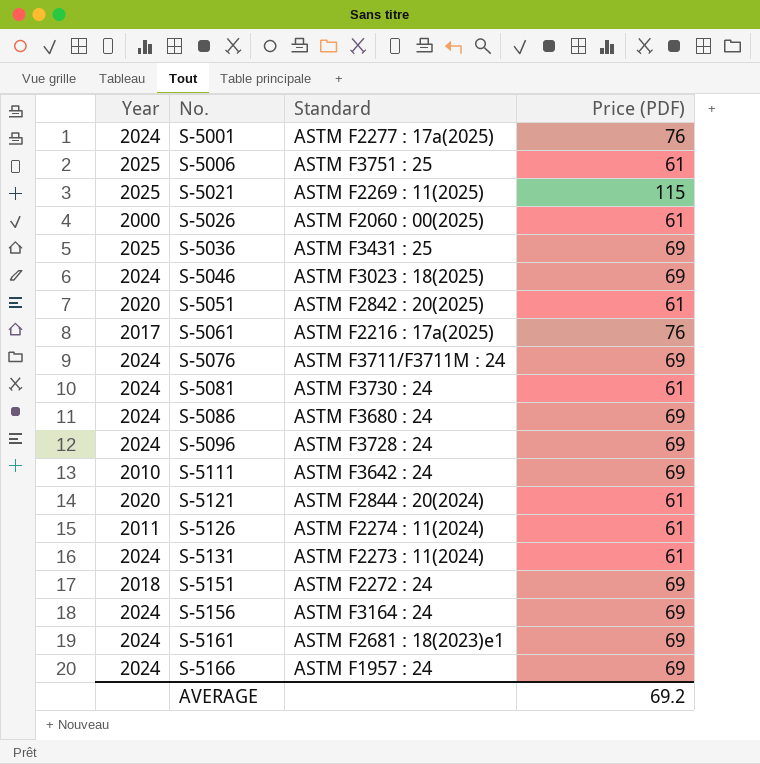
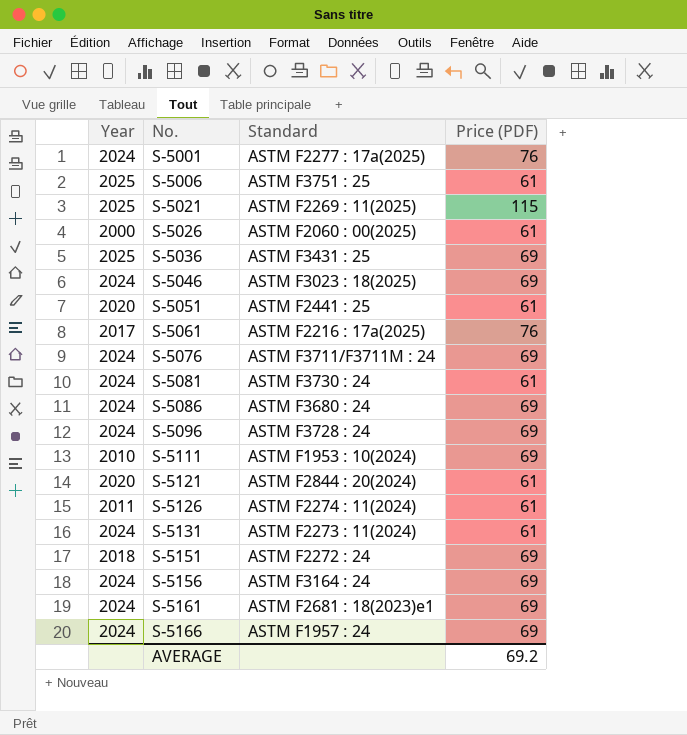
S-5051 | Standard: ASTM F2842 : 20(2025) -> ASTM F2441 : 25
S-5111 | Standard: ASTM F3642 : 24 -> ASTM F1953 : 10(2024)

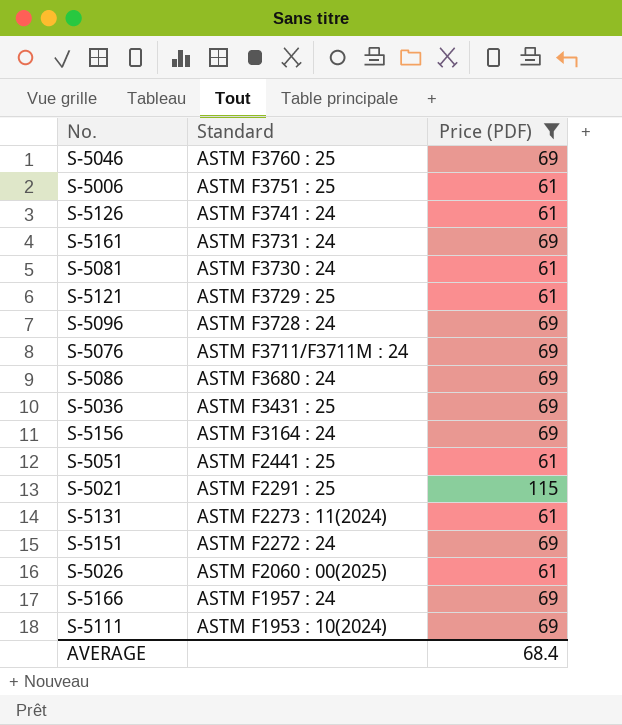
filter: none -> Price (PDF) != 76
row order: No. ascending -> Standard descending
column Year | position: 1 -> none
S-5046 | Standard: ASTM F3023 : 18(2025) -> ASTM F3760 : 25
S-5126 | Standard: ASTM F2274 : 11(2024) -> ASTM F3741 : 24
S-5161 | Standard: ASTM F2681 : 18(2023)e1 -> ASTM F3731 : 24
S-5121 | Standard: ASTM F2844 : 20(2024) -> ASTM F3729 : 25
S-5021 | Standard: ASTM F2269 : 11(2025) -> ASTM F2291 : 25
AVERAGE | Price (PDF): 69.2 -> 68.4

